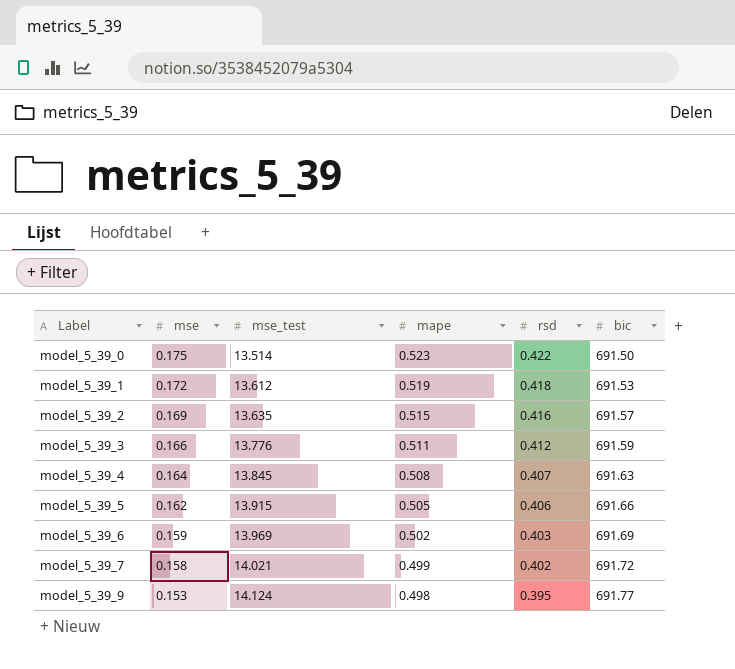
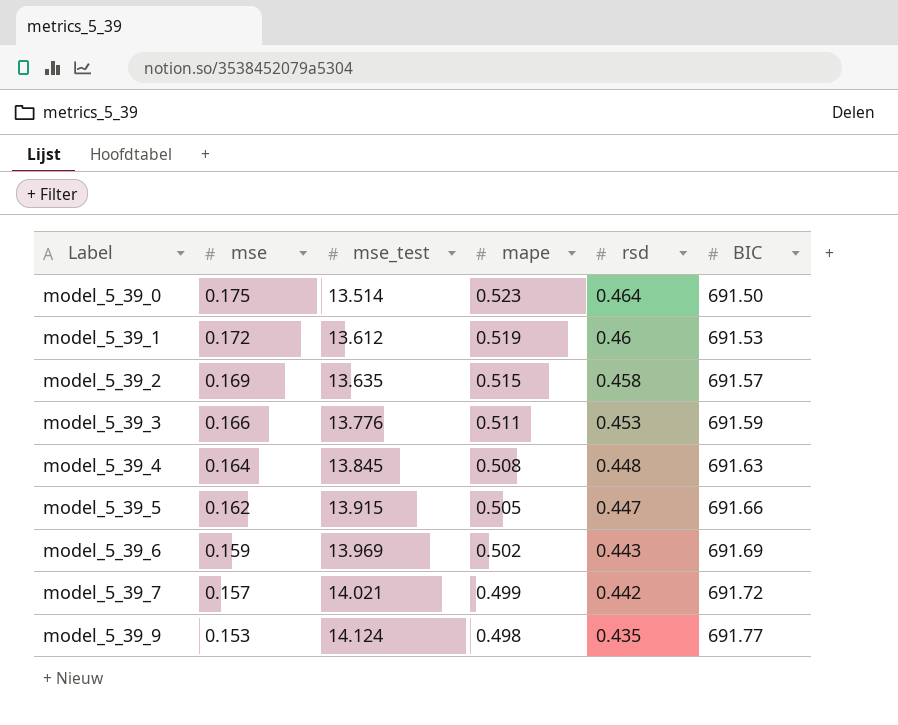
column name: bic -> BIC
model_5_39_0 | rsd: 0.422 -> 0.464
model_5_39_1 | rsd: 0.418 -> 0.46
model_5_39_2 | rsd: 0.416 -> 0.458
model_5_39_3 | rsd: 0.412 -> 0.453
model_5_39_4 | rsd: 0.407 -> 0.448
model_5_39_5 | rsd: 0.406 -> 0.447
model_5_39_6 | rsd: 0.403 -> 0.443
model_5_39_7 | mse: 0.158 -> 0.157
model_5_39_7 | rsd: 0.402 -> 0.442
model_5_39_9 | rsd: 0.395 -> 0.435

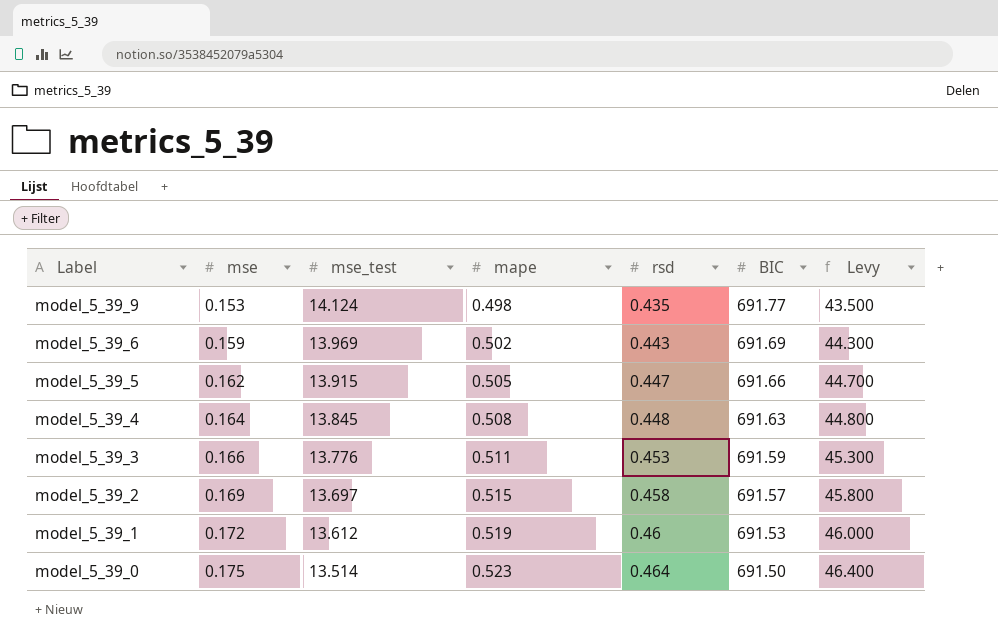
row order: Label ascending -> Label descending
column Levy | formula: none -> [rsd] * 100
row model_5_39_7: 0.157 | 14.021 | 0.499 | 0.442 | 691.72 -> none
model_5_39_2 | mse_test: 13.635 -> 13.697

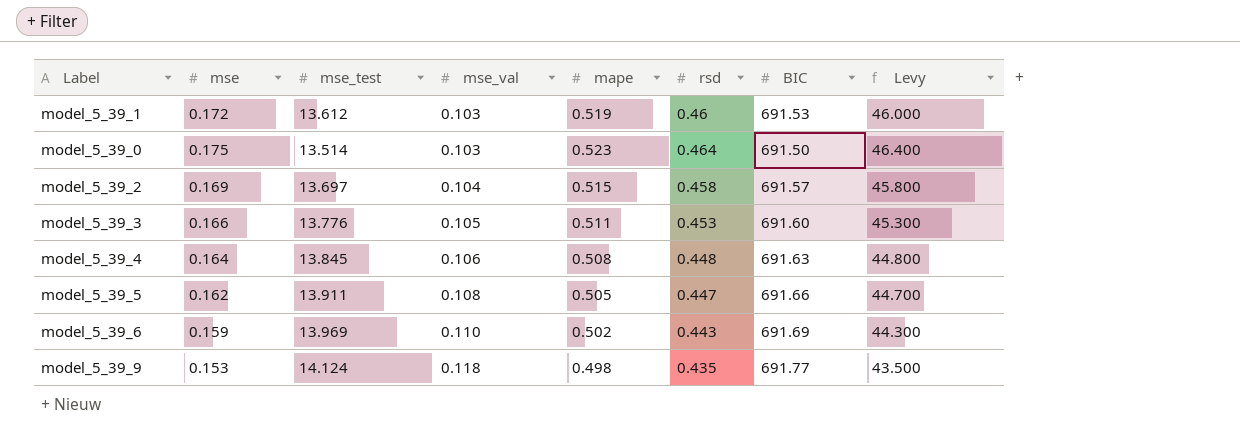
row order: Label descending -> mse_val ascending
column mse_val | position: none -> 4
model_5_39_3 | BIC: 691.59 -> 691.60
model_5_39_5 | mse_test: 13.915 -> 13.911

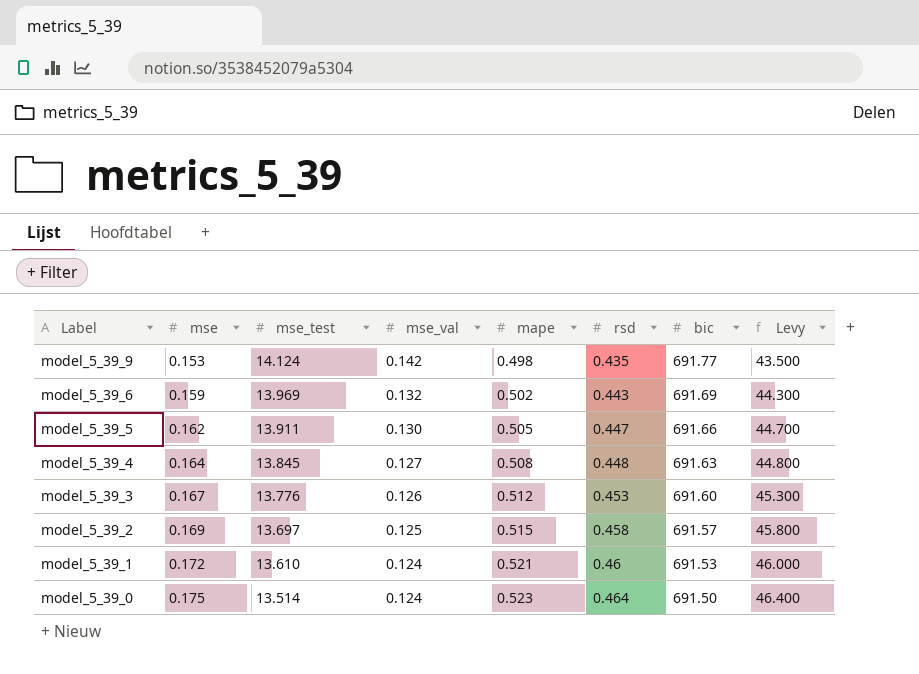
row order: mse_val ascending -> Label descending
column name: BIC -> bic
model_5_39_9 | mse_val: 0.118 -> 0.142
model_5_39_6 | mse_val: 0.110 -> 0.132
model_5_39_5 | mse_val: 0.108 -> 0.130
model_5_39_4 | mse_val: 0.106 -> 0.127
model_5_39_3 | mse: 0.166 -> 0.167
model_5_39_3 | mse_val: 0.105 -> 0.126
model_5_39_3 | mape: 0.511 -> 0.512
model_5_39_2 | mse_val: 0.104 -> 0.125
model_5_39_1 | mse_test: 13.612 -> 13.610
model_5_39_1 | mse_val: 0.103 -> 0.124
model_5_39_1 | mape: 0.519 -> 0.521
model_5_39_0 | mse_val: 0.103 -> 0.124

